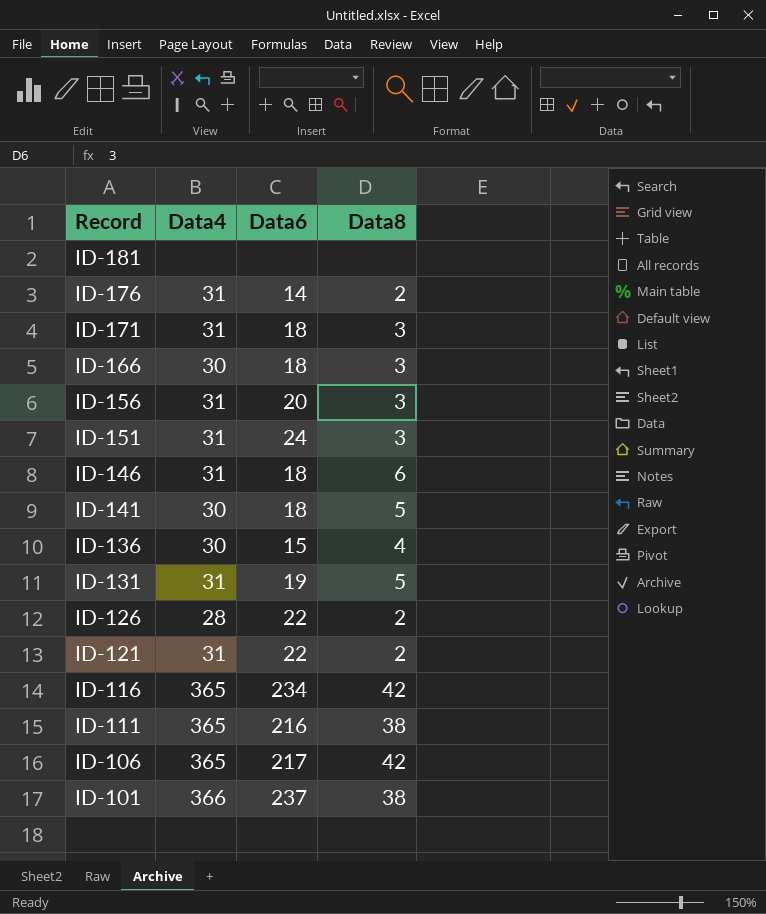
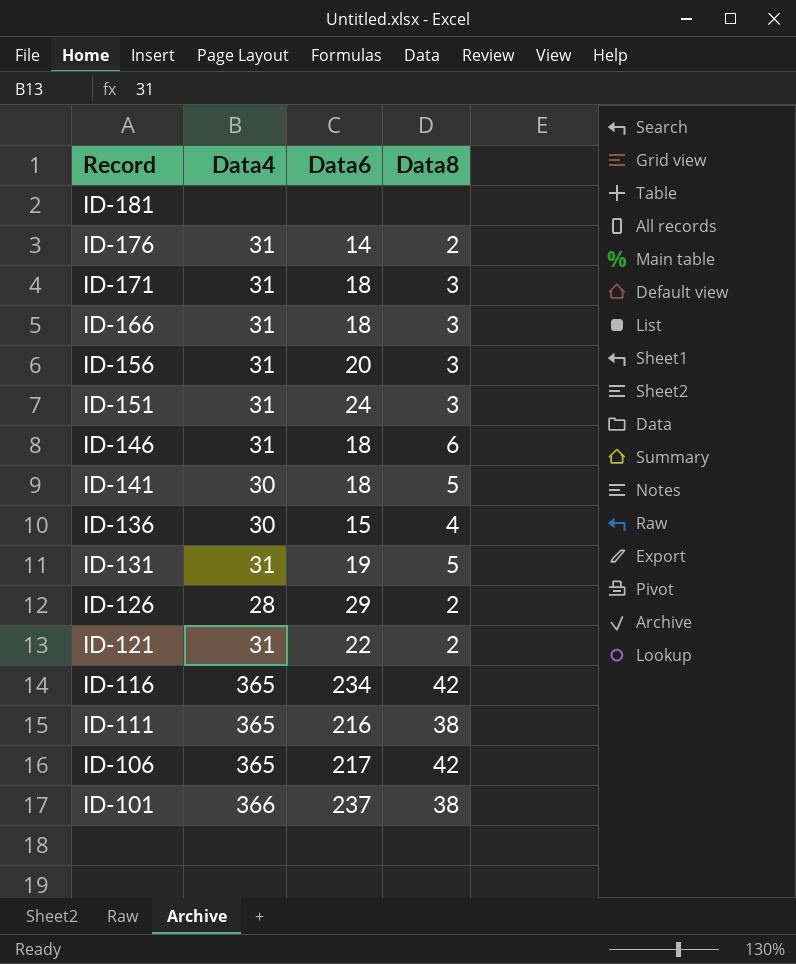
ID-166 | Data4: 30 -> 31
ID-126 | Data6: 22 -> 29

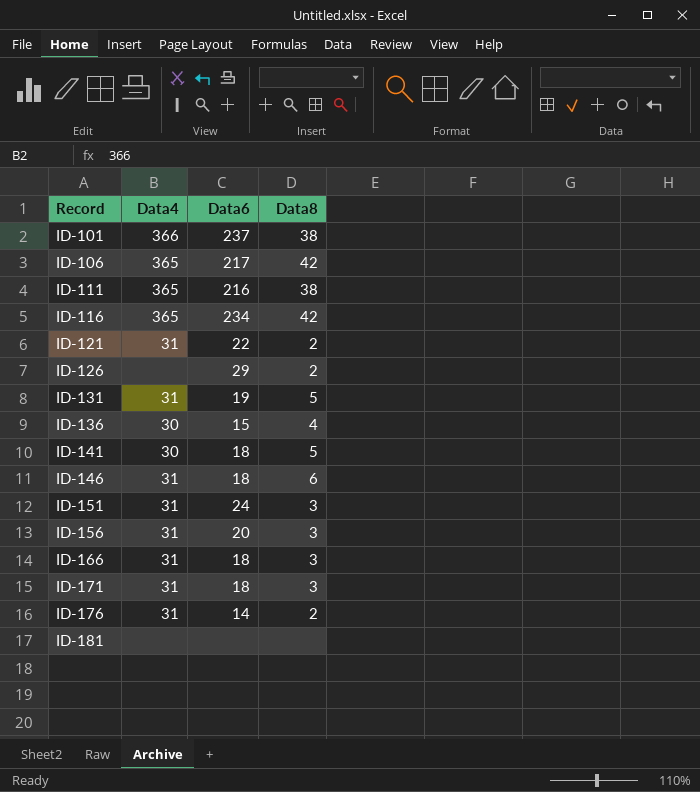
row order: Record descending -> Record ascending
ID-126 | Data4: 28 -> none

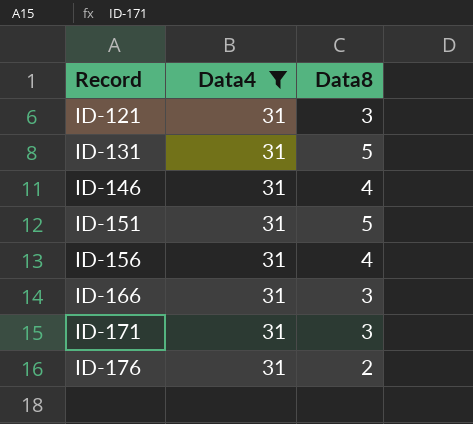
filter: none -> Data4 = 31
column Data6 | position: 3 -> none
ID-121 | Data8: 2 -> 3
ID-146 | Data8: 6 -> 4
ID-151 | Data8: 3 -> 5
ID-156 | Data8: 3 -> 4

